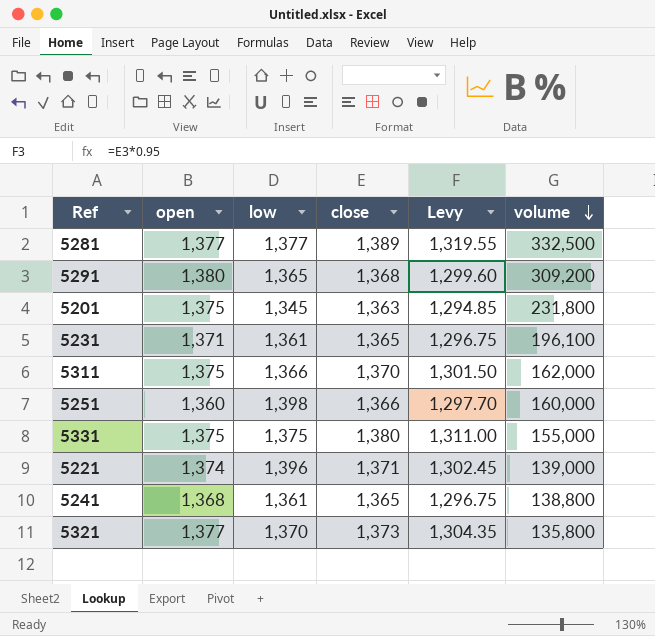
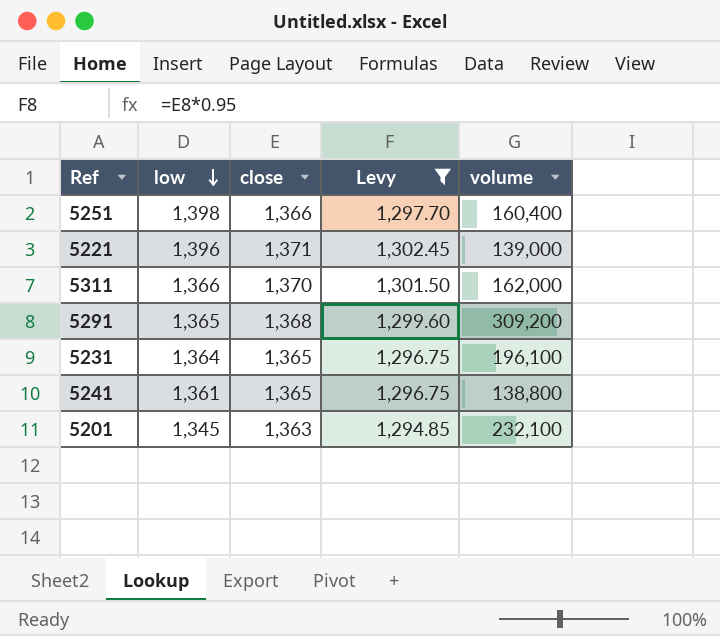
filter: none -> Levy <= 1,302.45
row order: volume descending -> low descending
column open | position: 2 -> none
5251 | volume: 160,000 -> 160,400
5231 | low: 1,361 -> 1,364
5201 | volume: 231,800 -> 232,100

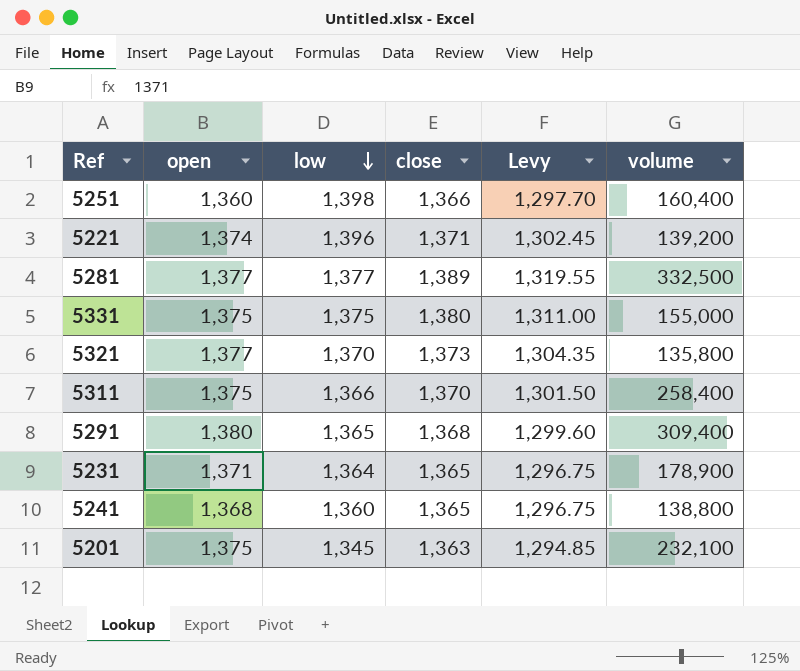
filter: Levy <= 1,302.45 -> none
column open | position: none -> 2
5221 | volume: 139,000 -> 139,200
5311 | volume: 162,000 -> 258,400
5291 | volume: 309,200 -> 309,400
5231 | volume: 196,100 -> 178,900
5241 | low: 1,361 -> 1,360

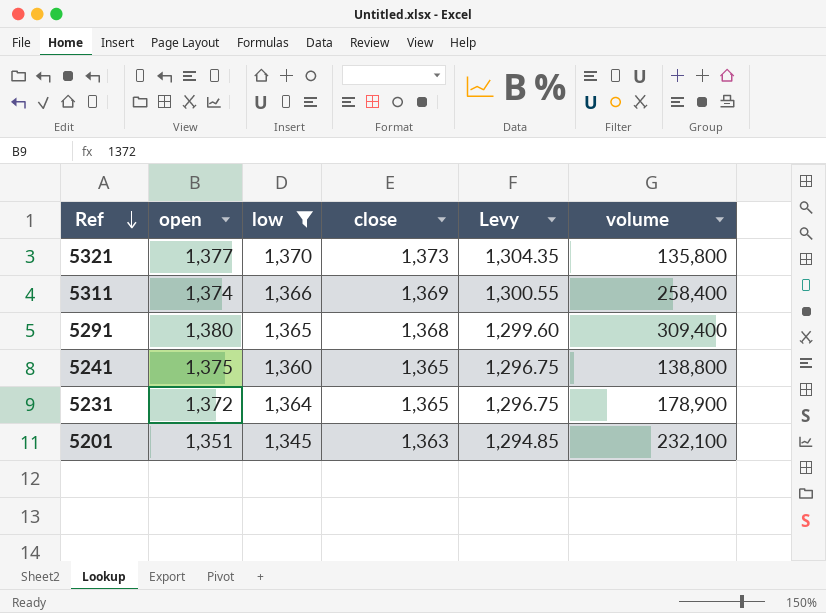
filter: none -> low <= 1,370
row order: low descending -> Ref descending
5311 | open: 1,375 -> 1,374
5311 | close: 1,370 -> 1,369
5311 | Levy: 1,301.50 -> 1,300.55
5241 | open: 1,368 -> 1,375
5231 | open: 1,371 -> 1,372
5201 | open: 1,375 -> 1,351

